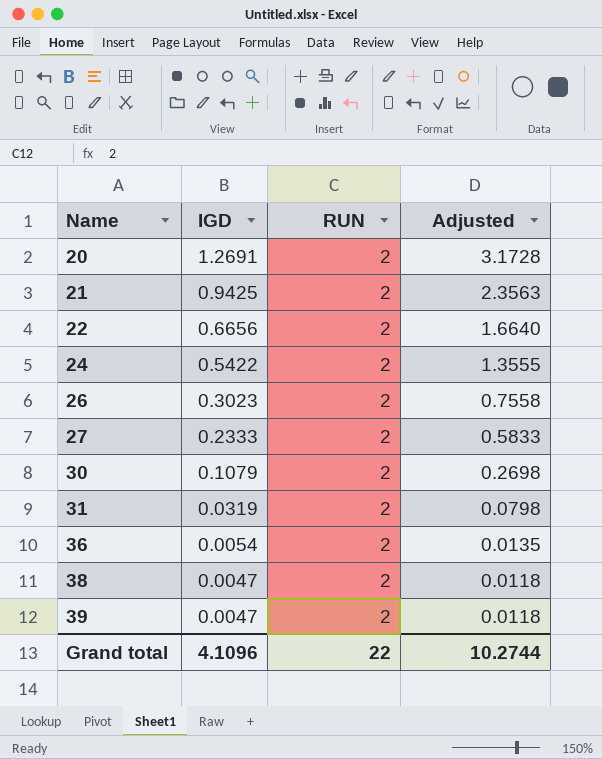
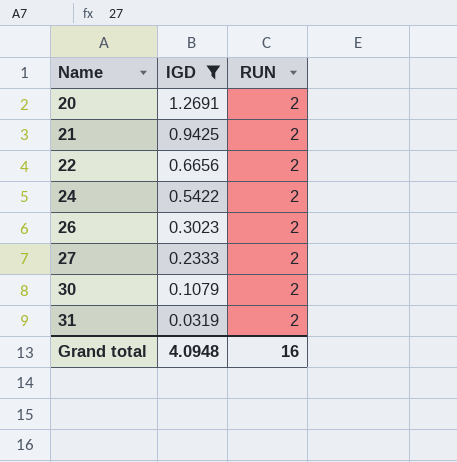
filter: none -> IGD >= 0.0319
column Adjusted | formula: [IGD] * 2.5 -> none
Grand total | IGD: 4.1096 -> 4.0948
Grand total | RUN: 22 -> 16

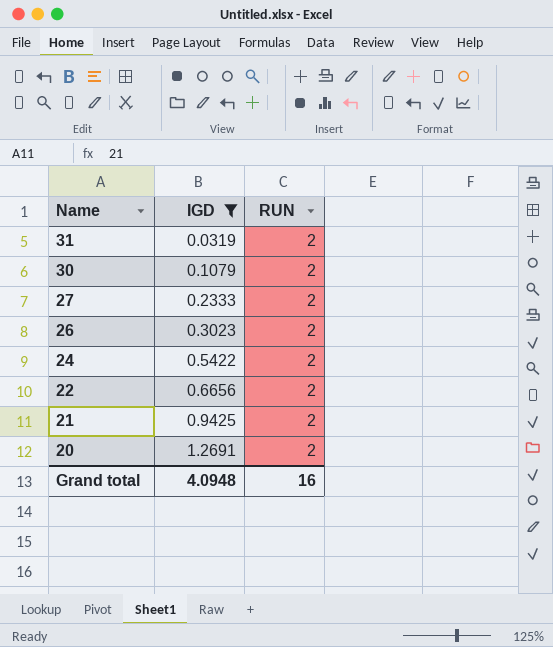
row order: Name ascending -> Name descending

